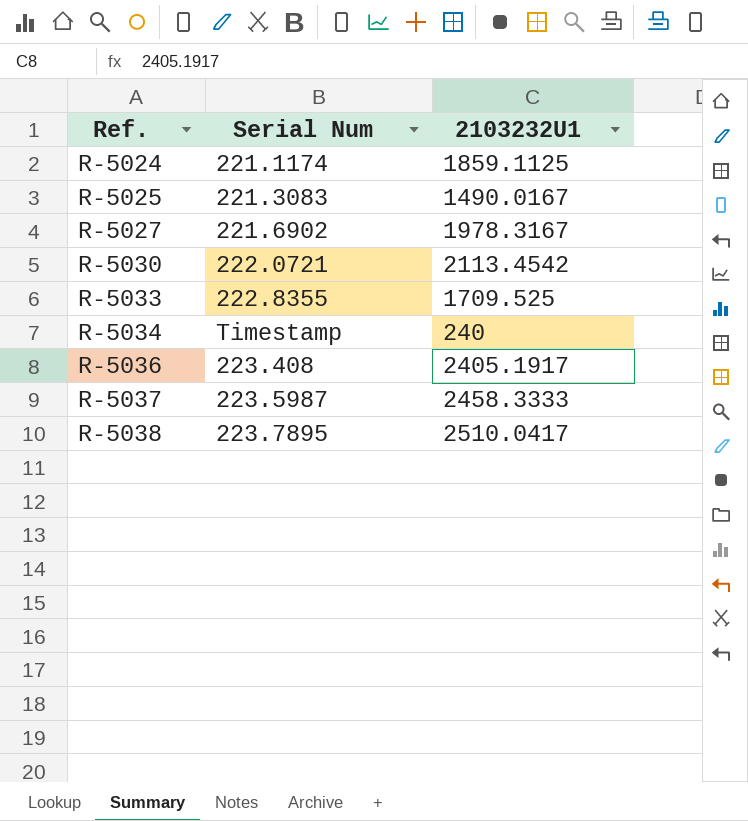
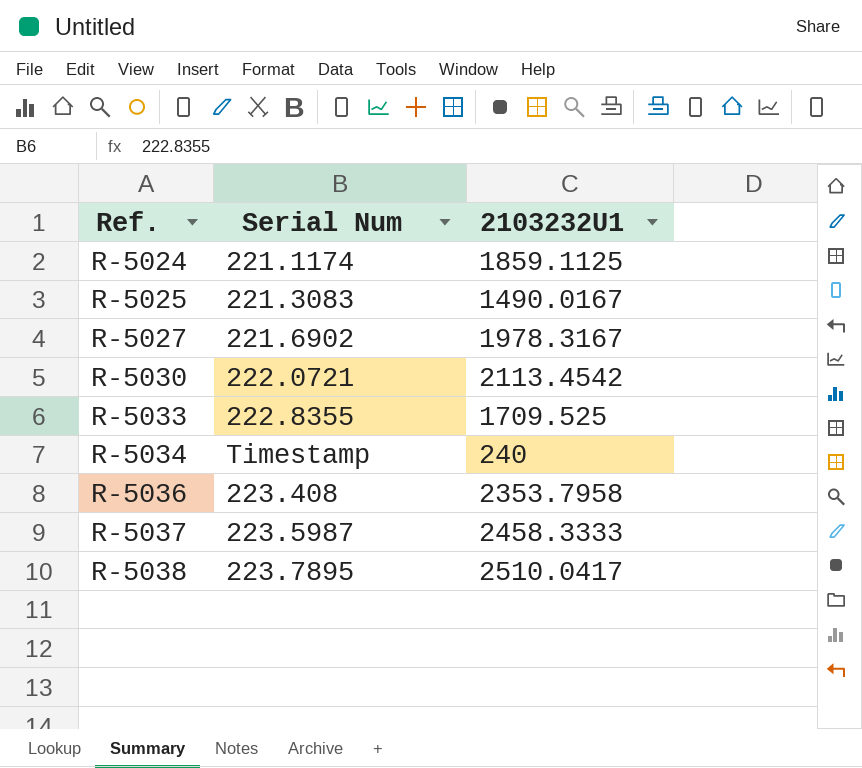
R-5036 | 2103232U1: 2405.1917 -> 2353.7958

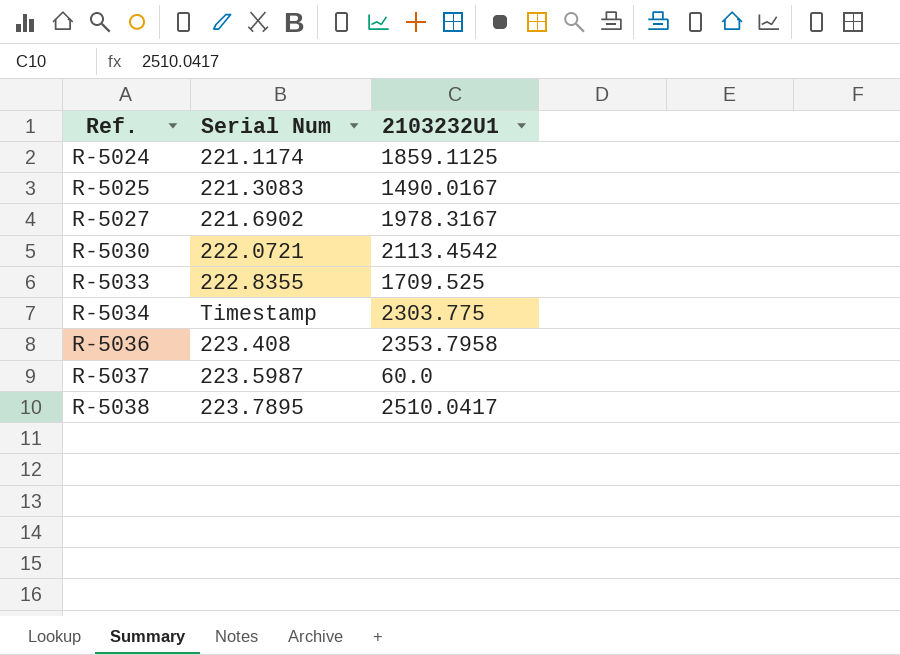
R-5034 | 2103232U1: 240 -> 2303.775
R-5037 | 2103232U1: 2458.3333 -> 60.0

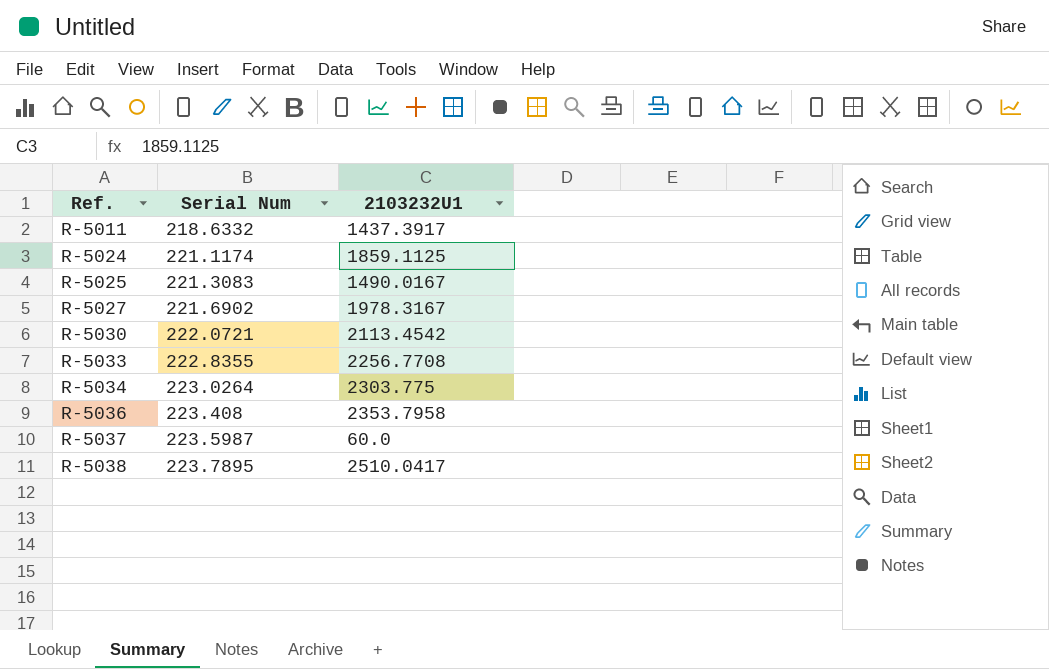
row R-5011: none -> 218.6332 | 1437.3917
R-5033 | 2103232U1: 1709.525 -> 2256.7708
R-5034 | Serial Num: Timestamp -> 223.0264

